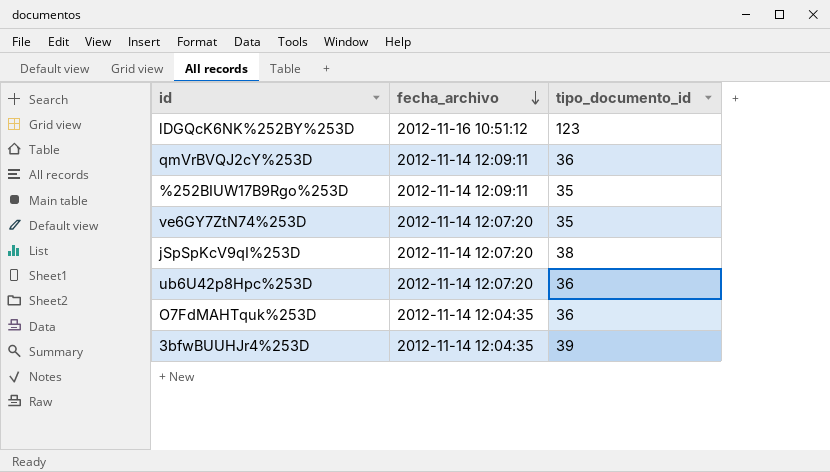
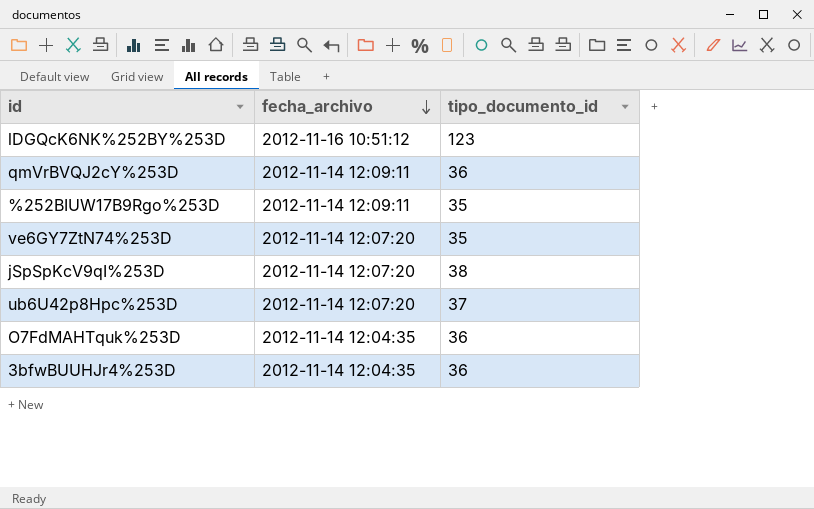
ub6U42p8Hpc%253D | tipo_documento_id: 36 -> 37
3bfwBUUHJr4%253D | tipo_documento_id: 39 -> 36

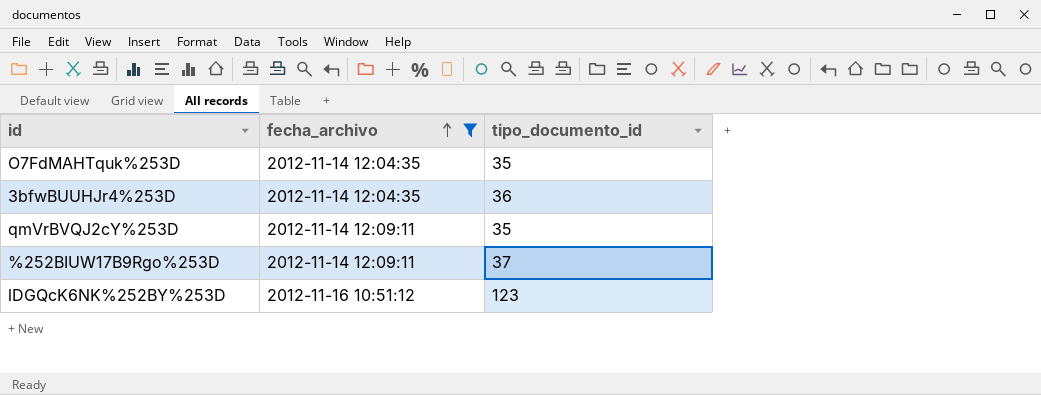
filter: none -> fecha_archivo != 2012-11-14 12:07:20
row order: fecha_archivo descending -> fecha_archivo ascending
O7FdMAHTquk%253D | tipo_documento_id: 36 -> 35
qmVrBVQJ2cY%253D | tipo_documento_id: 36 -> 35
%252BIUW17B9Rgo%253D | tipo_documento_id: 35 -> 37

